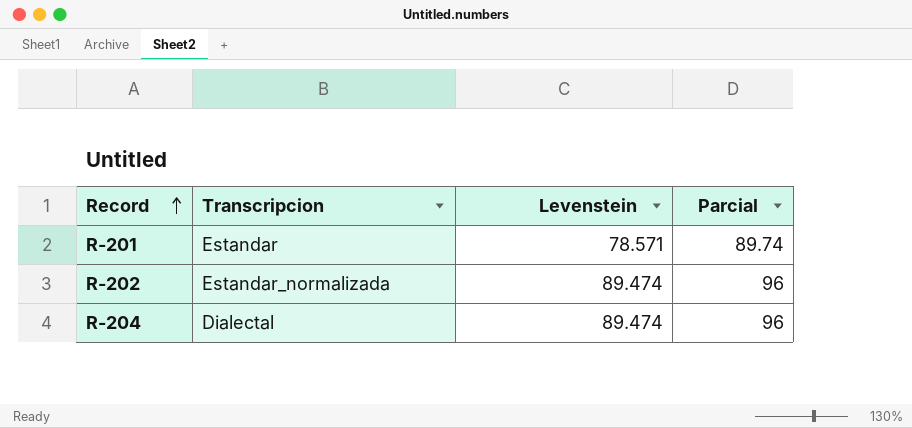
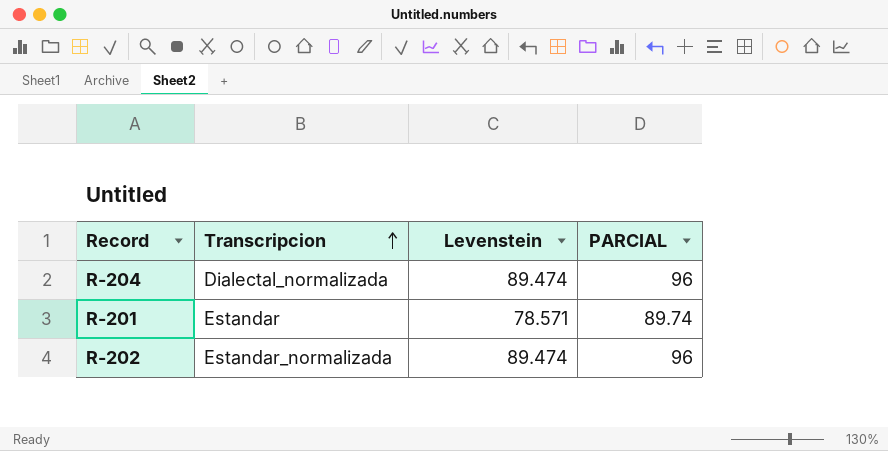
row order: Record ascending -> Transcripcion ascending
column name: Parcial -> PARCIAL
R-204 | Transcripcion: Dialectal -> Dialectal_normalizada

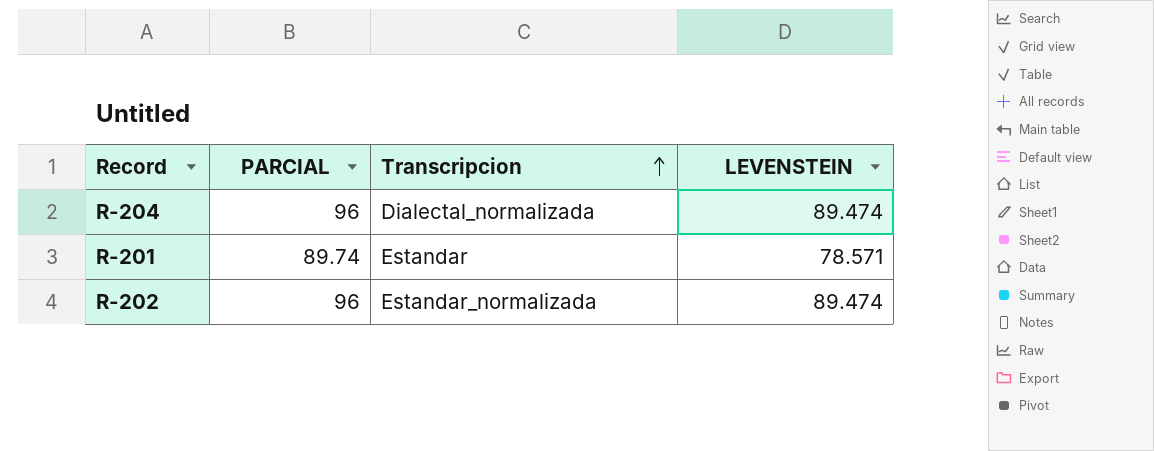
column PARCIAL | position: 4 -> 2
column name: Levenstein -> LEVENSTEIN

